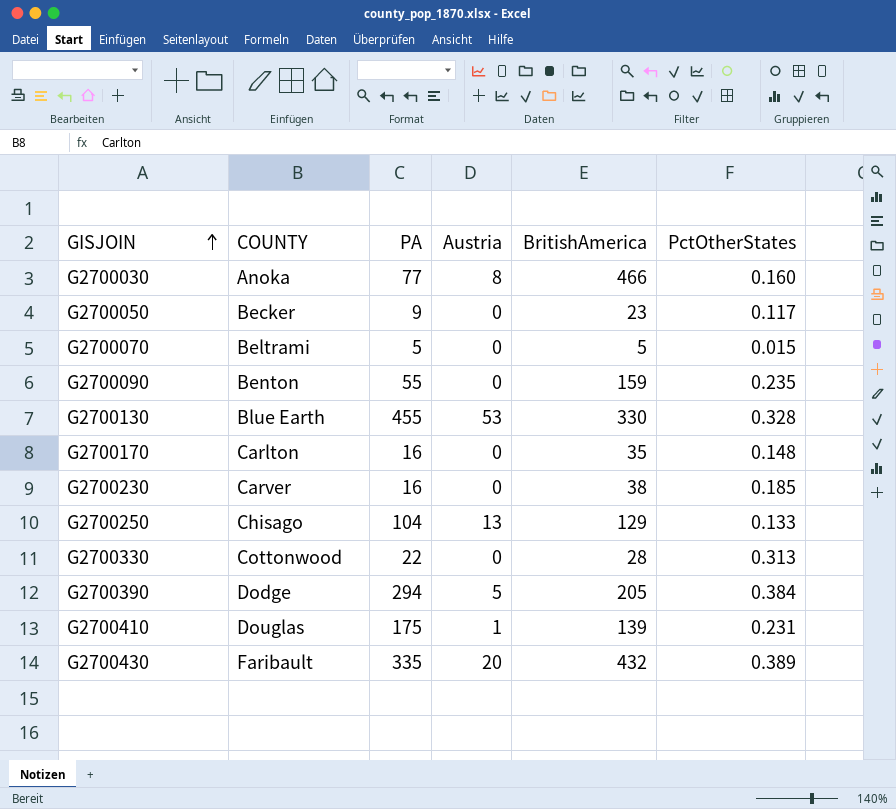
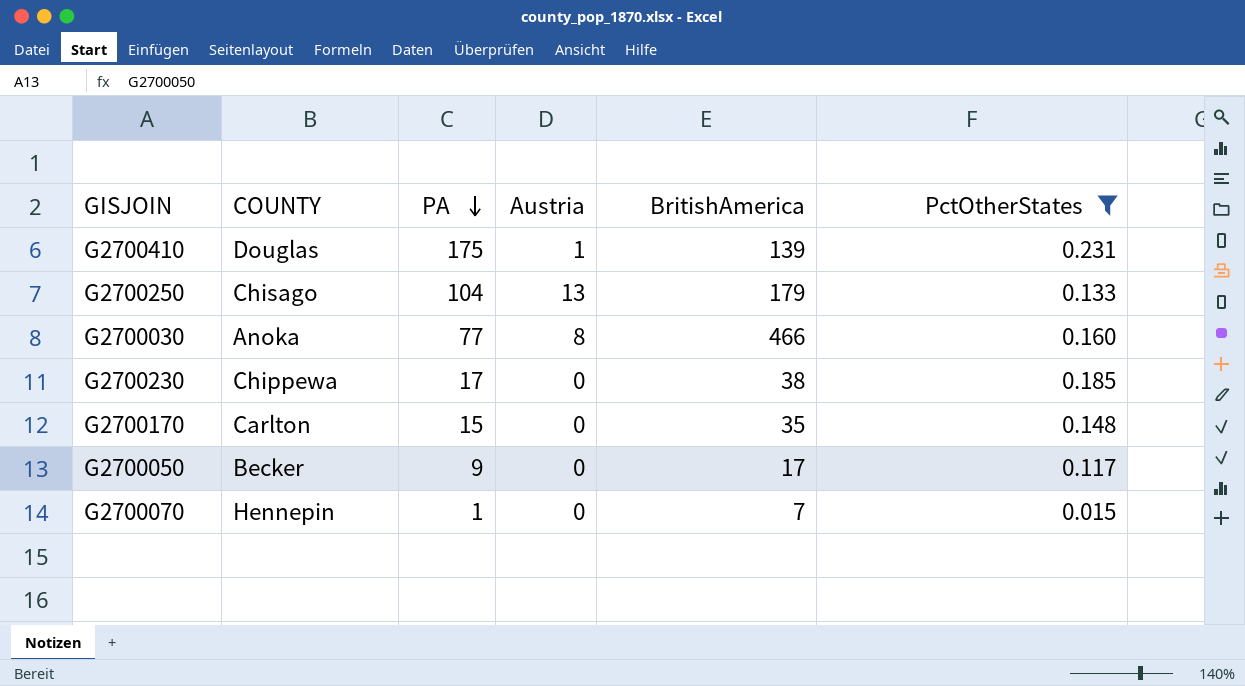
filter: none -> PctOtherStates <= 0.231
row order: GISJOIN ascending -> PA descending
G2700250 | BritishAmerica: 129 -> 179
G2700230 | COUNTY: Carver -> Chippewa
G2700230 | PA: 16 -> 17
G2700170 | PA: 16 -> 15
G2700050 | BritishAmerica: 23 -> 17
G2700070 | COUNTY: Beltrami -> Hennepin
G2700070 | PA: 5 -> 1
G2700070 | BritishAmerica: 5 -> 7

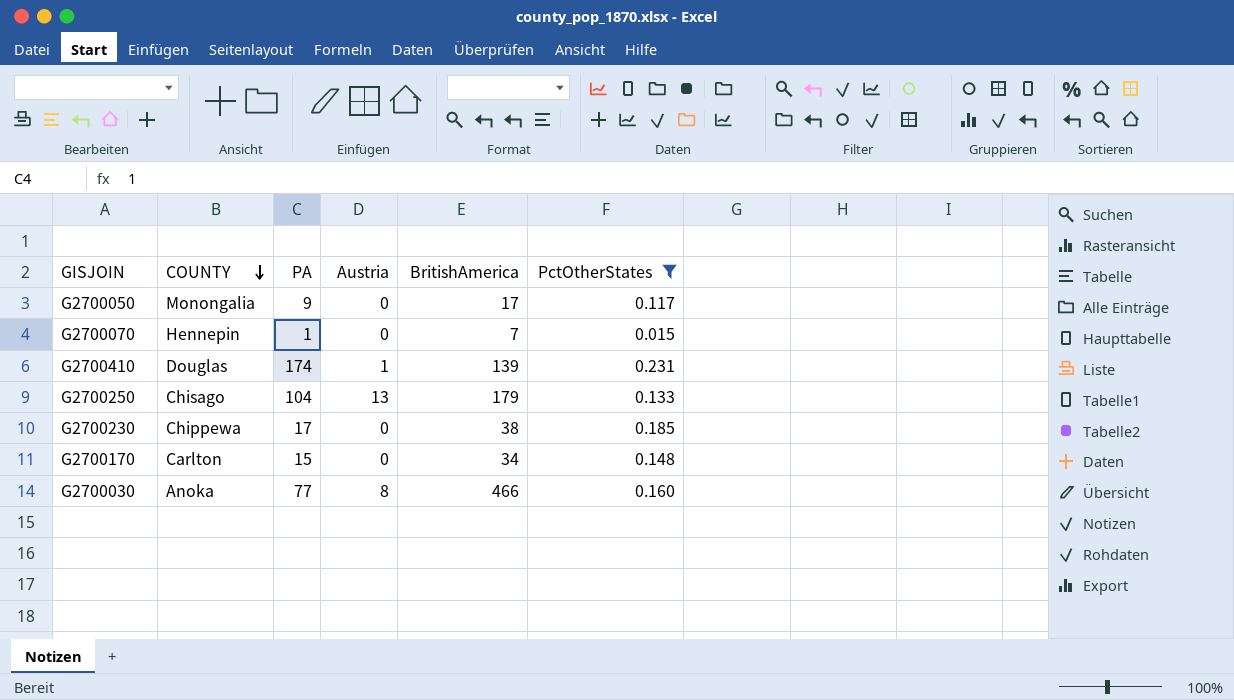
row order: PA descending -> COUNTY descending
G2700050 | COUNTY: Becker -> Monongalia
G2700410 | PA: 175 -> 174
G2700170 | BritishAmerica: 35 -> 34

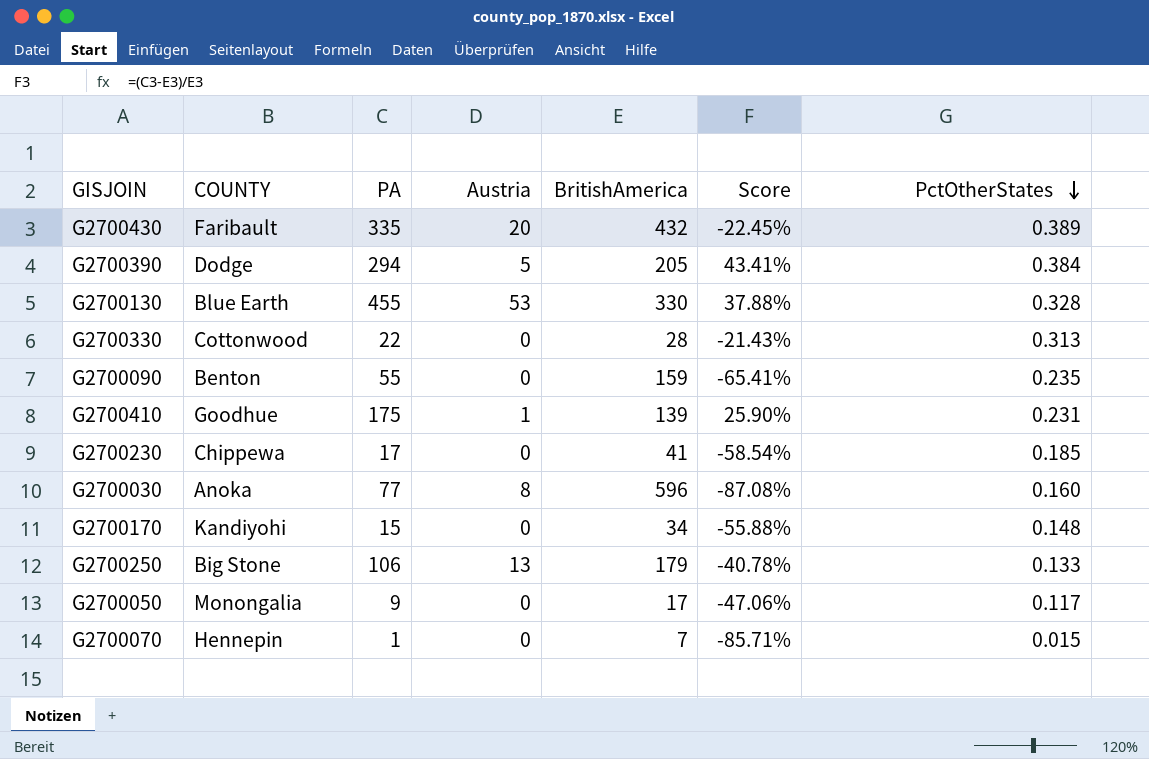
filter: PctOtherStates <= 0.231 -> none
row order: COUNTY descending -> PctOtherStates descending
column Score | formula: none -> ([PA] - [BritishAmerica]) / [BritishAmerica]
G2700410 | COUNTY: Douglas -> Goodhue
G2700410 | PA: 174 -> 175
G2700230 | BritishAmerica: 38 -> 41
G2700030 | BritishAmerica: 466 -> 596
G2700170 | COUNTY: Carlton -> Kandiyohi
G2700250 | COUNTY: Chisago -> Big Stone
G2700250 | PA: 104 -> 106

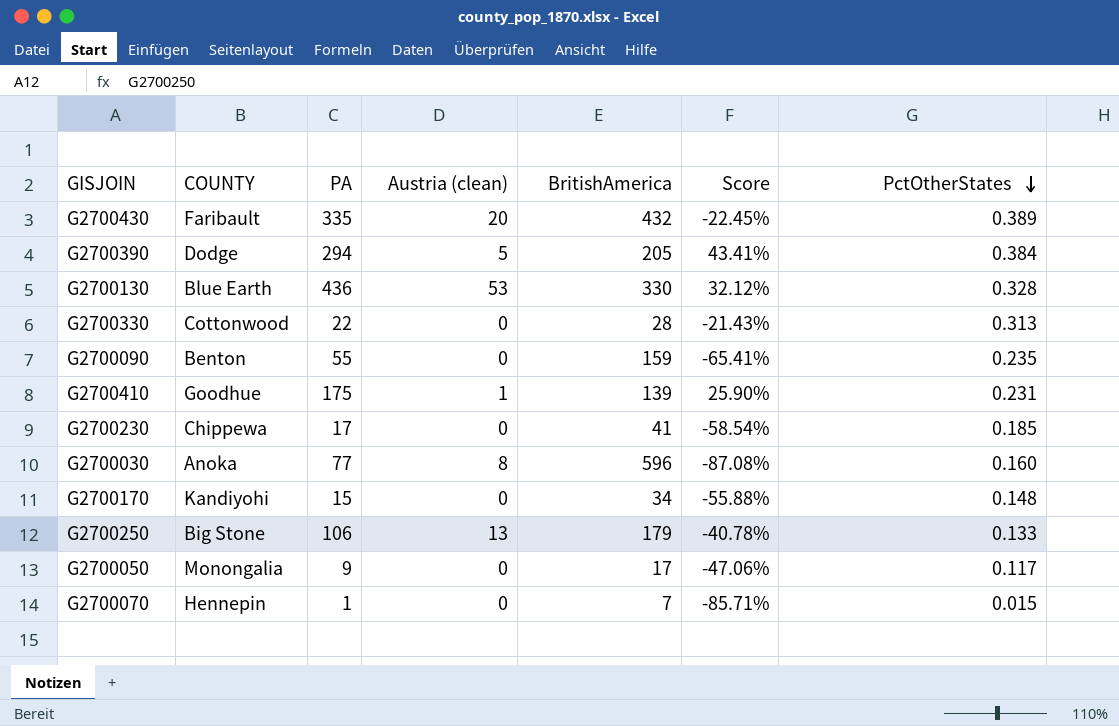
column name: Austria -> Austria (clean)
G2700130 | PA: 455 -> 436
G2700130 | Score: 37.88% -> 32.12%

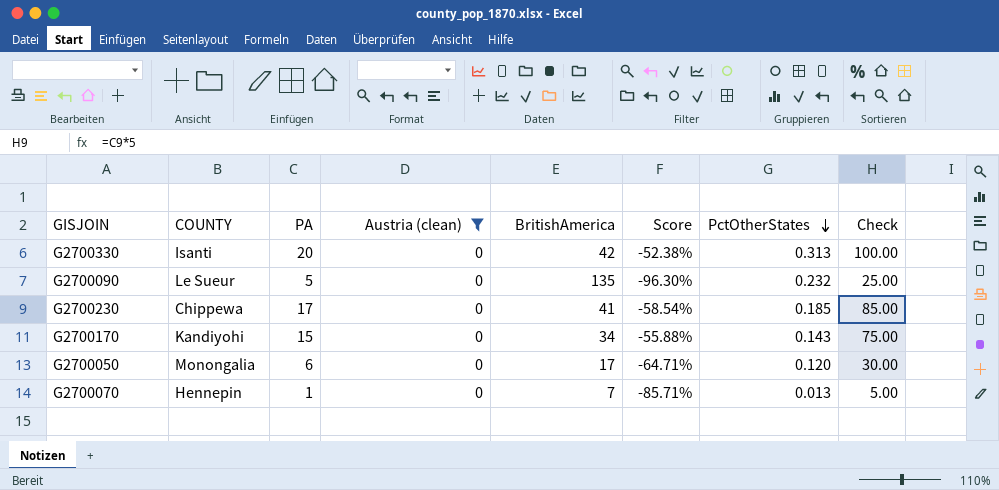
filter: none -> Austria (clean) = 0
column Check | formula: none -> [PA] * 5
G2700330 | COUNTY: Cottonwood -> Isanti
G2700330 | PA: 22 -> 20
G2700330 | BritishAmerica: 28 -> 42
G2700330 | Score: -21.43% -> -52.38%
G2700090 | COUNTY: Benton -> Le Sueur
G2700090 | PA: 55 -> 5
G2700090 | BritishAmerica: 159 -> 135
G2700090 | Score: -65.41% -> -96.30%
G2700090 | PctOtherStates: 0.235 -> 0.232
G2700170 | PctOtherStates: 0.148 -> 0.143
G2700050 | PA: 9 -> 6
G2700050 | Score: -47.06% -> -64.71%
G2700050 | PctOtherStates: 0.117 -> 0.120
G2700070 | PctOtherStates: 0.015 -> 0.013

